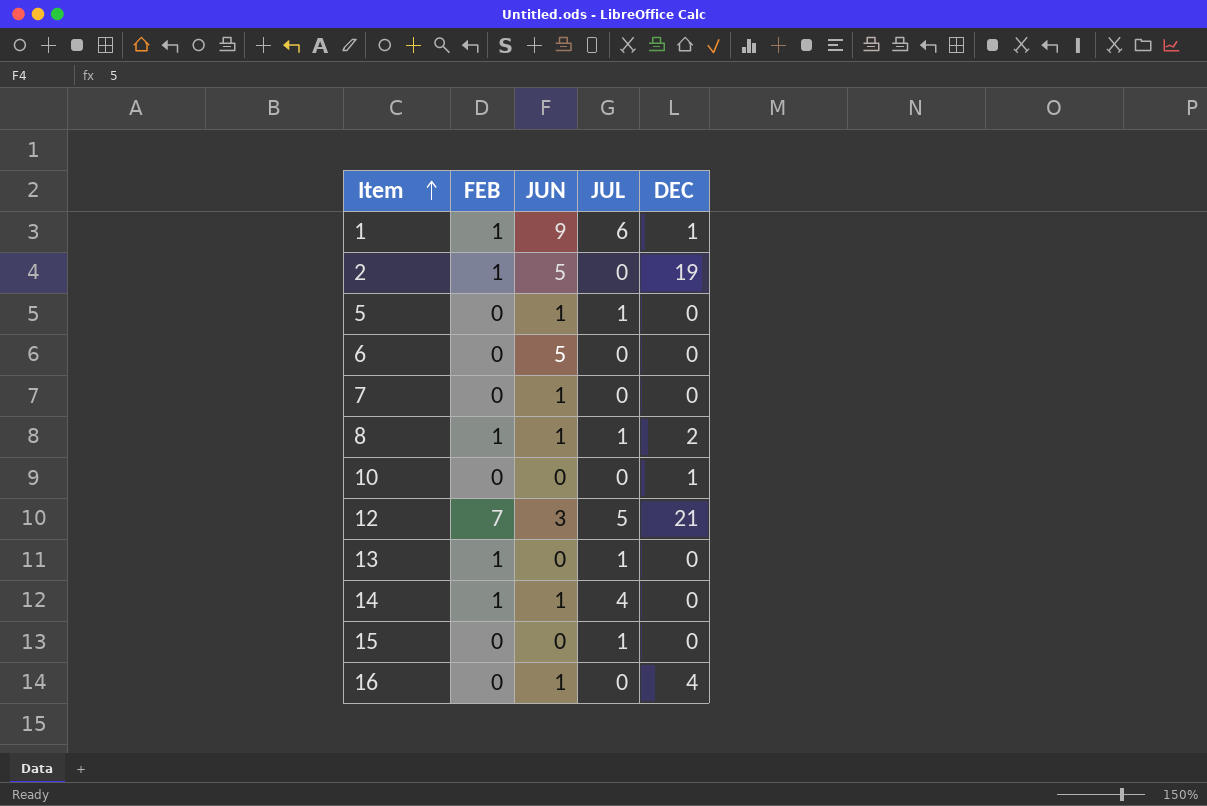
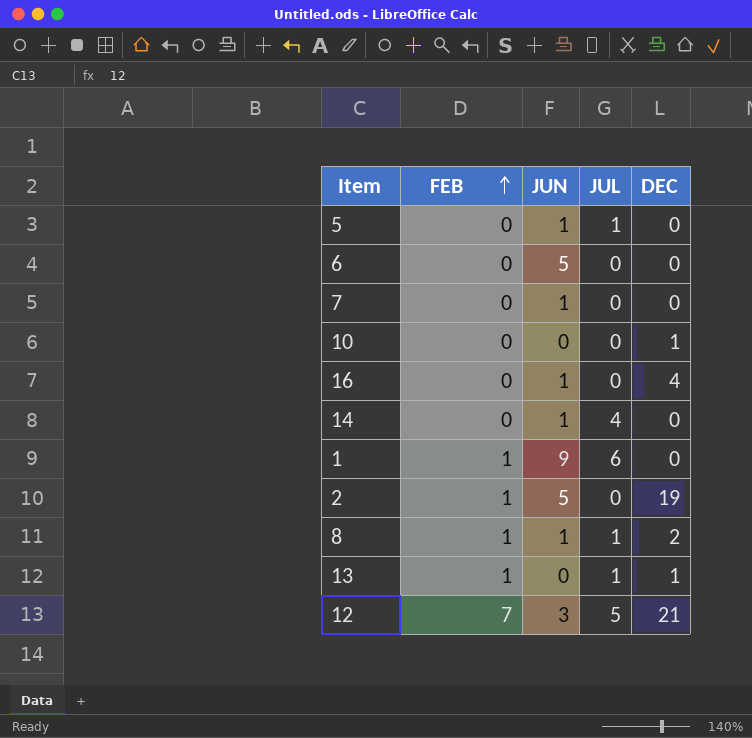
row order: Item ascending -> FEB ascending
row 15: 0 | 0 | 1 | 0 -> none
14 | FEB: 1 -> 0
1 | DEC: 1 -> 0
13 | DEC: 0 -> 1

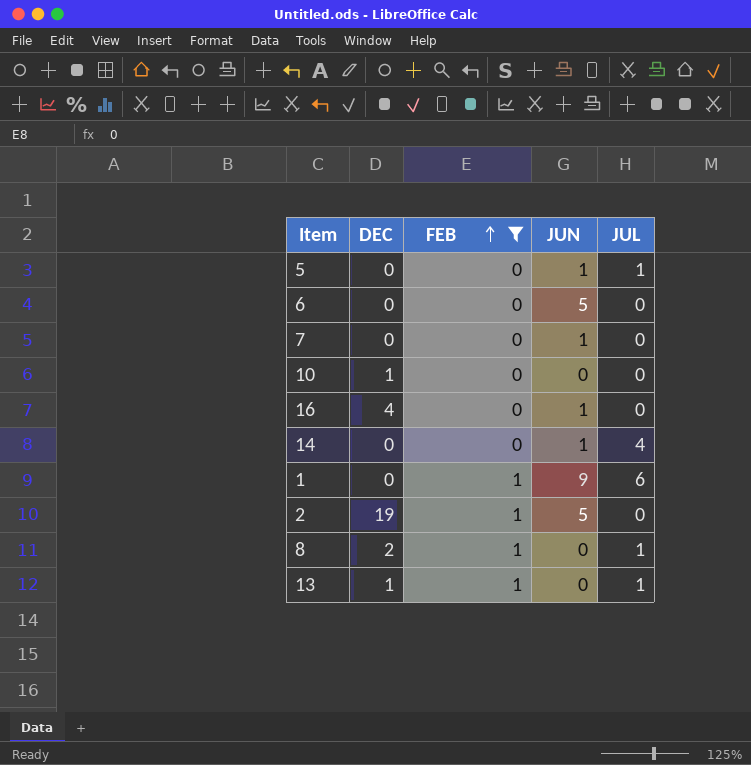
filter: none -> FEB != 7
column DEC | position: 5 -> 2
8 | JUN: 1 -> 0

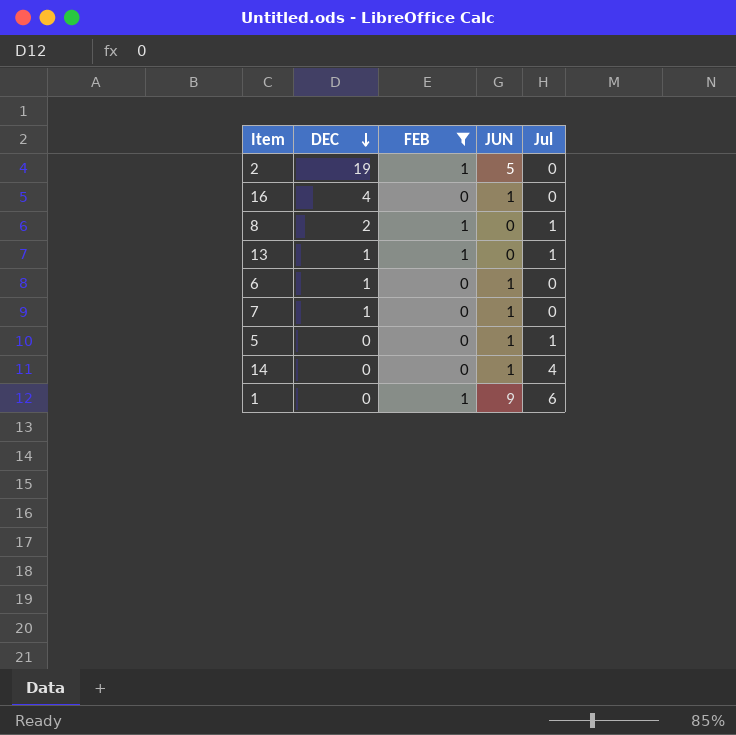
row order: FEB ascending -> DEC descending
column name: JUL -> Jul
row 10: 1 | 0 | 0 | 0 -> none
6 | DEC: 0 -> 1
6 | JUN: 5 -> 1
7 | DEC: 0 -> 1

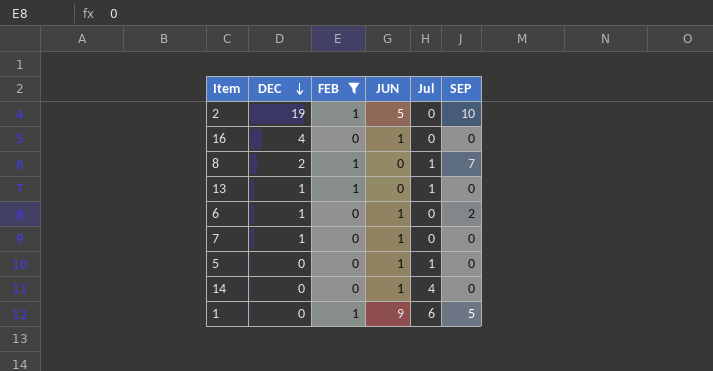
column SEP | position: none -> 6

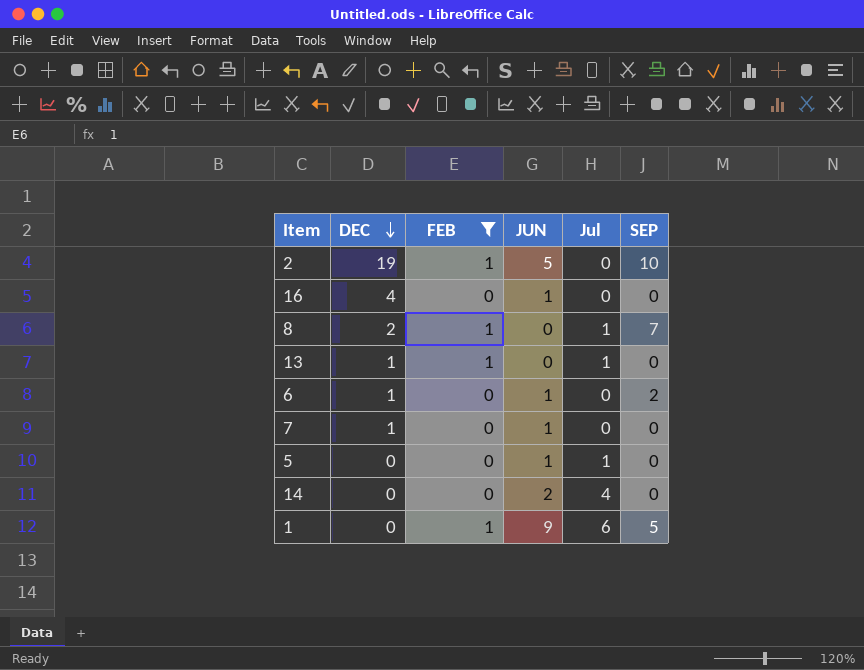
14 | JUN: 1 -> 2

